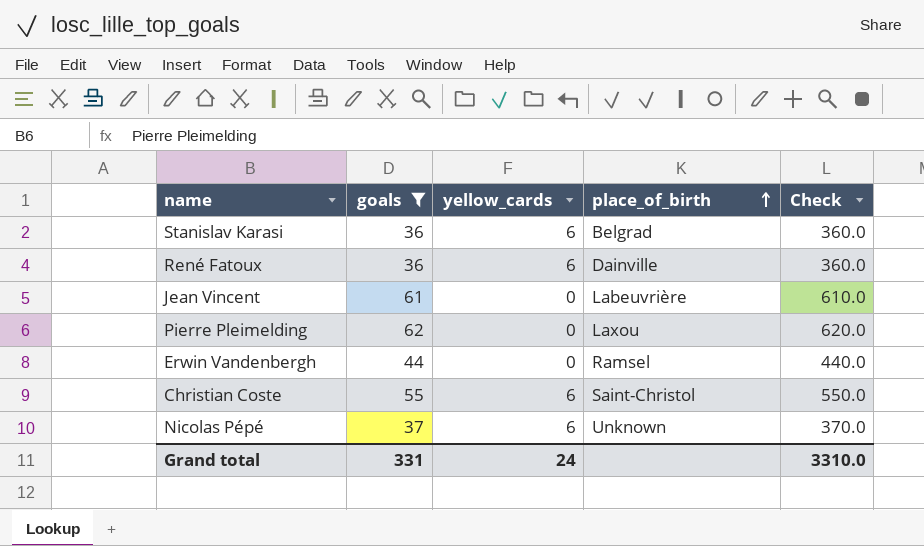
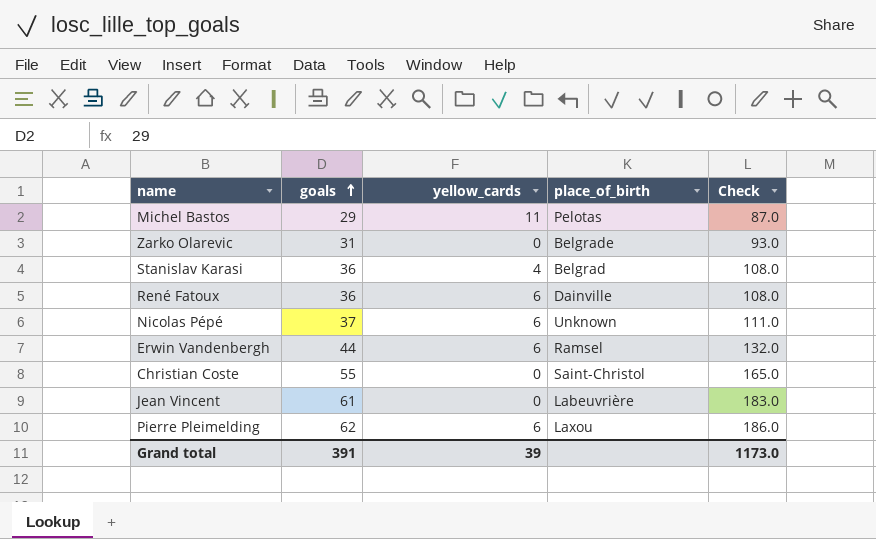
filter: goals >= 36 -> none
row order: place_of_birth ascending -> goals ascending
column Check | formula: [goals] * 10 -> [goals] * 3
Stanislav Karasi | yellow_cards: 6 -> 4
Erwin Vandenbergh | yellow_cards: 0 -> 6
Christian Coste | yellow_cards: 6 -> 0
Pierre Pleimelding | yellow_cards: 0 -> 6
Grand total | goals: 331 -> 391
Grand total | yellow_cards: 24 -> 39
Grand total | Check: 3310.0 -> 1173.0

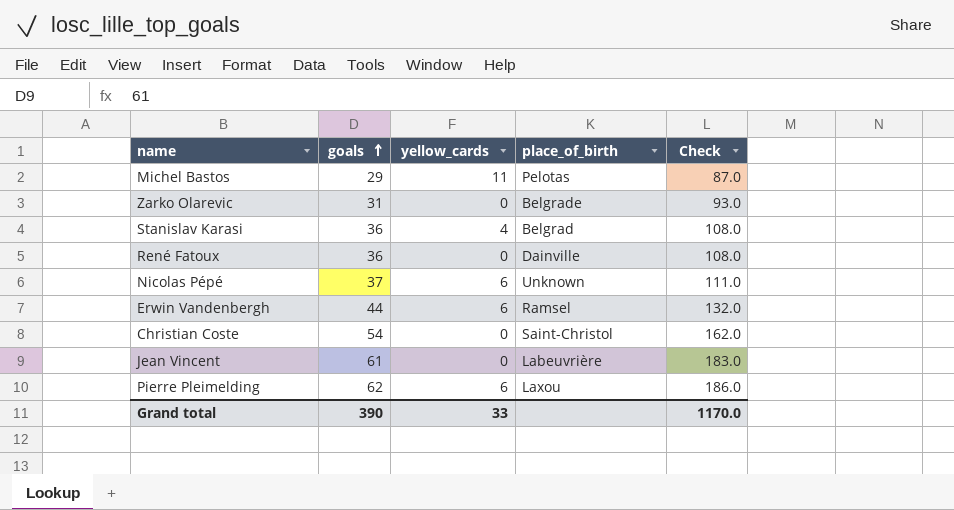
René Fatoux | yellow_cards: 6 -> 0
Christian Coste | goals: 55 -> 54
Christian Coste | Check: 165.0 -> 162.0
Grand total | goals: 391 -> 390
Grand total | yellow_cards: 39 -> 33
Grand total | Check: 1173.0 -> 1170.0

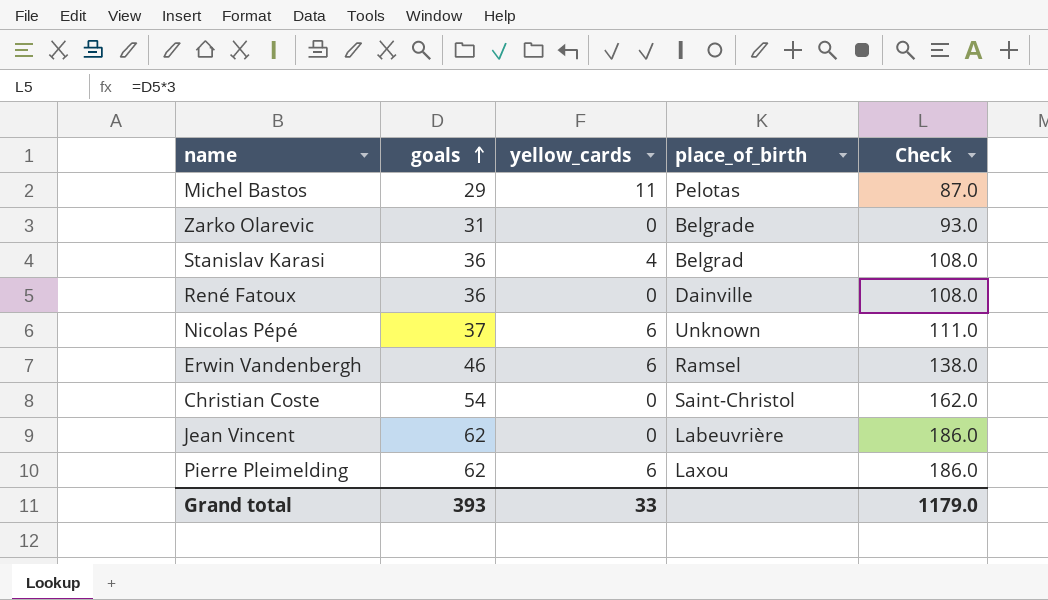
Erwin Vandenbergh | goals: 44 -> 46
Erwin Vandenbergh | Check: 132.0 -> 138.0
Jean Vincent | goals: 61 -> 62
Jean Vincent | Check: 183.0 -> 186.0
Grand total | goals: 390 -> 393
Grand total | Check: 1170.0 -> 1179.0

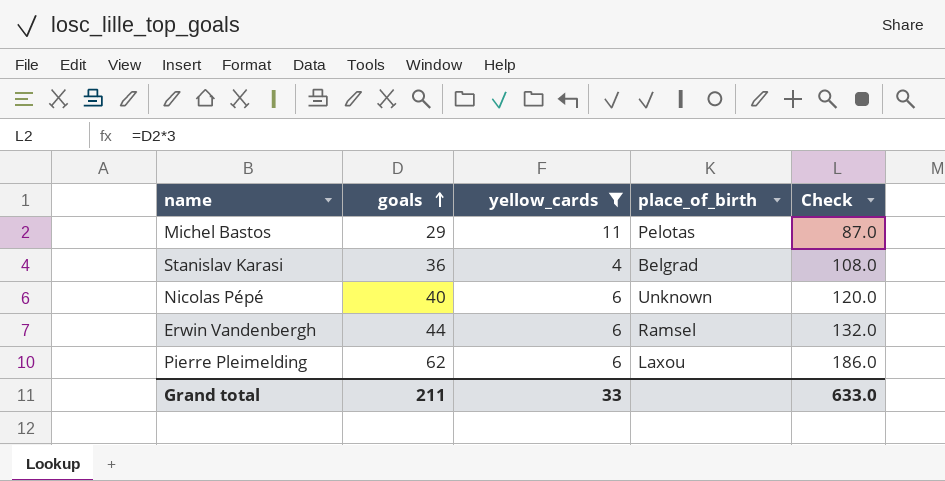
filter: none -> yellow_cards != 0
Nicolas Pépé | goals: 37 -> 40
Nicolas Pépé | Check: 111.0 -> 120.0
Erwin Vandenbergh | goals: 46 -> 44
Erwin Vandenbergh | Check: 138.0 -> 132.0
Grand total | goals: 393 -> 211
Grand total | Check: 1179.0 -> 633.0

